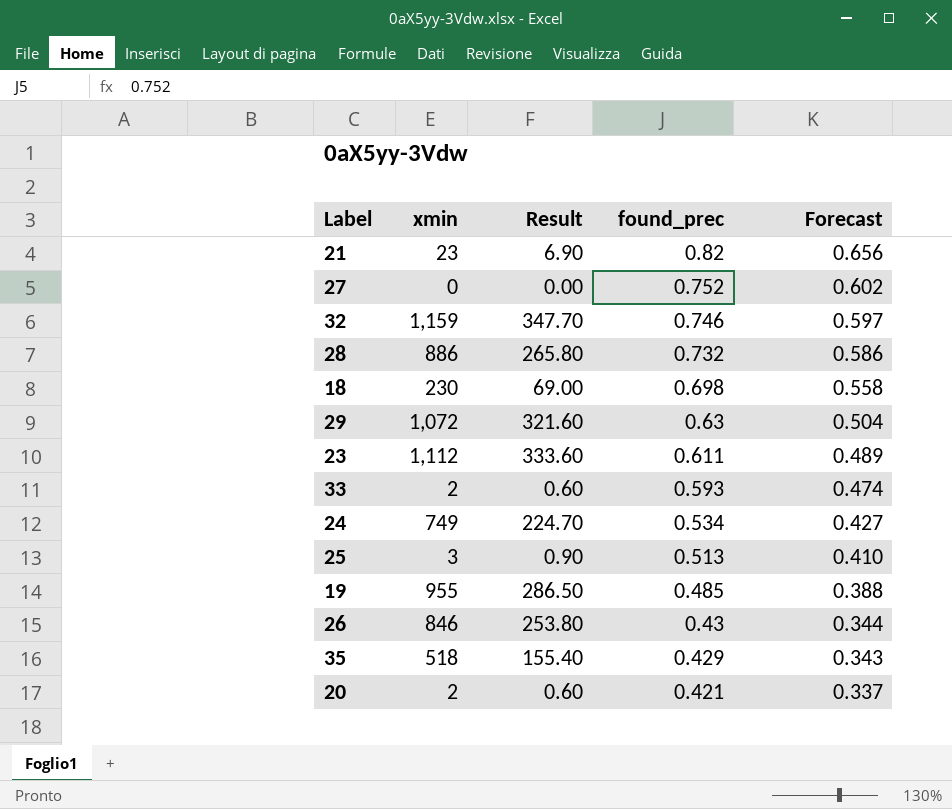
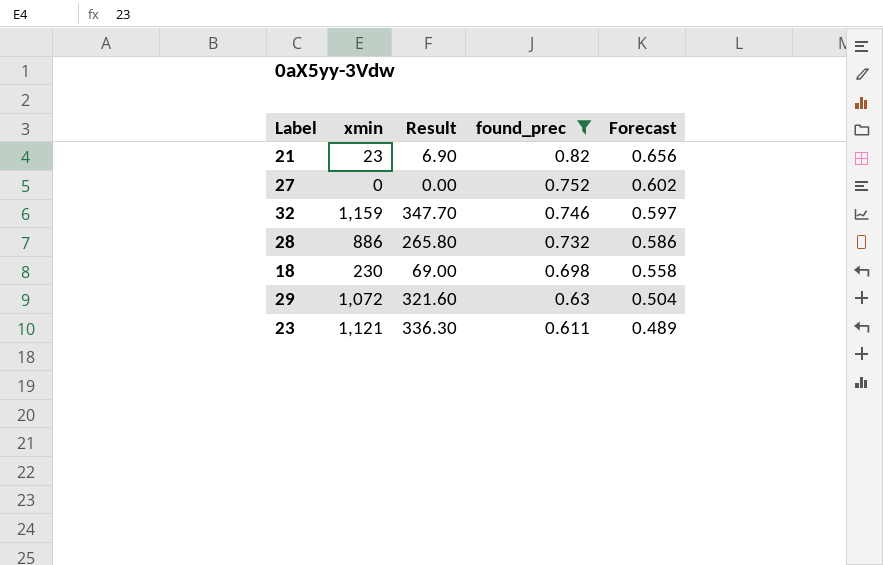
filter: none -> found_prec >= 0.611
23 | xmin: 1,112 -> 1,121
23 | Result: 333.60 -> 336.30

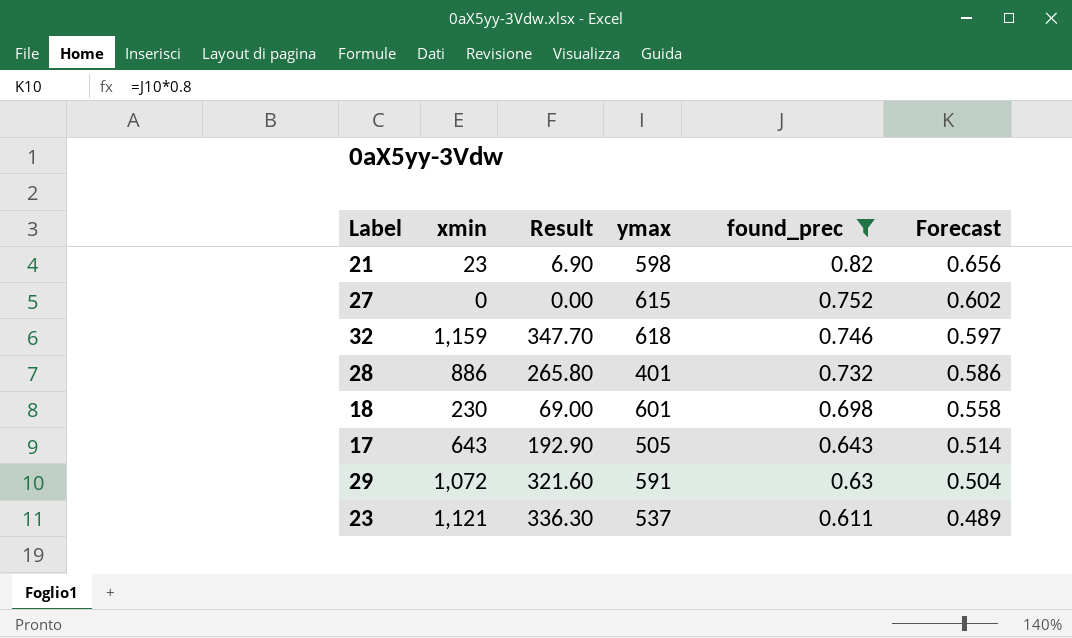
column ymax | position: none -> 4
row 17: none -> 643 | 192.90 | 505 | 0.643 | 0.514

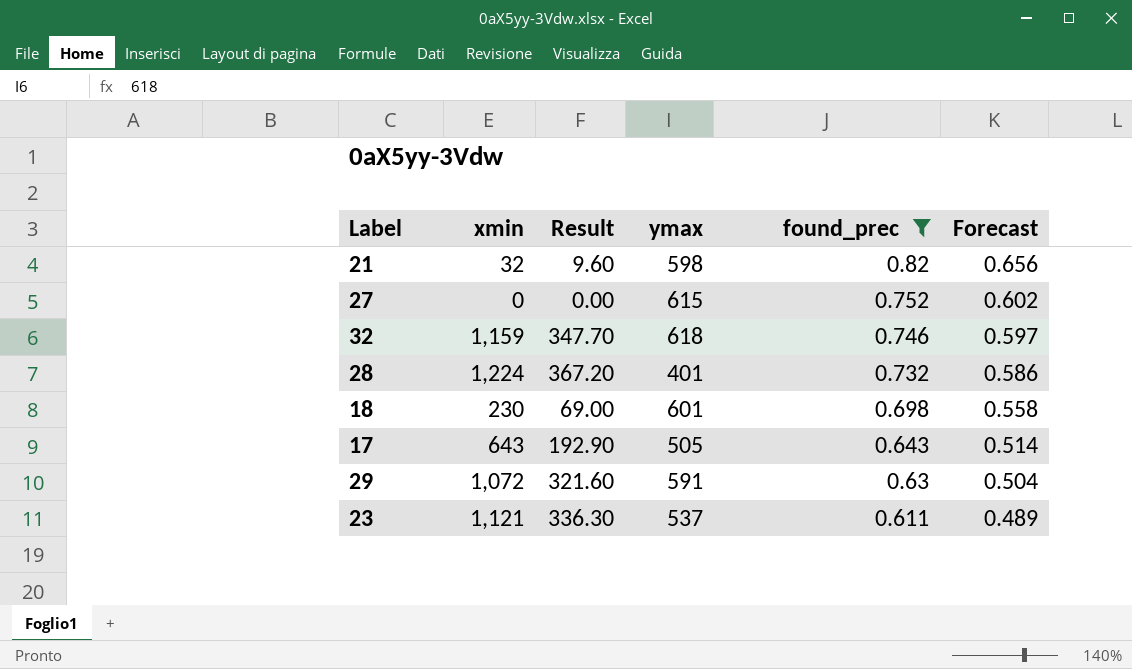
21 | xmin: 23 -> 32
21 | Result: 6.90 -> 9.60
28 | xmin: 886 -> 1,224
28 | Result: 265.80 -> 367.20

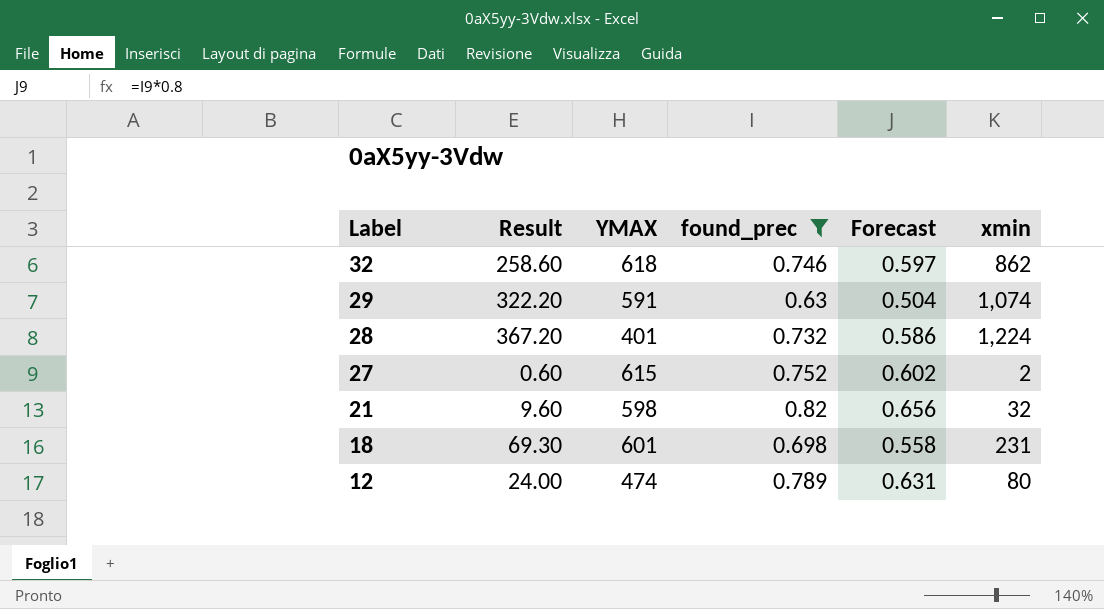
row order: found_prec descending -> Label descending
column name: ymax -> YMAX
column xmin | position: 2 -> 6
row 17: 643 | 192.90 | 505 | 0.643 | 0.514 -> none
row 23: 1,121 | 336.30 | 537 | 0.611 | 0.489 -> none
32 | Result: 347.70 -> 258.60
32 | xmin: 1,159 -> 862
29 | Result: 321.60 -> 322.20
29 | xmin: 1,072 -> 1,074
27 | Result: 0.00 -> 0.60
27 | xmin: 0 -> 2
18 | Result: 69.00 -> 69.30
18 | xmin: 230 -> 231
row 12: none -> 24.00 | 474 | 0.789 | 0.631 | 80

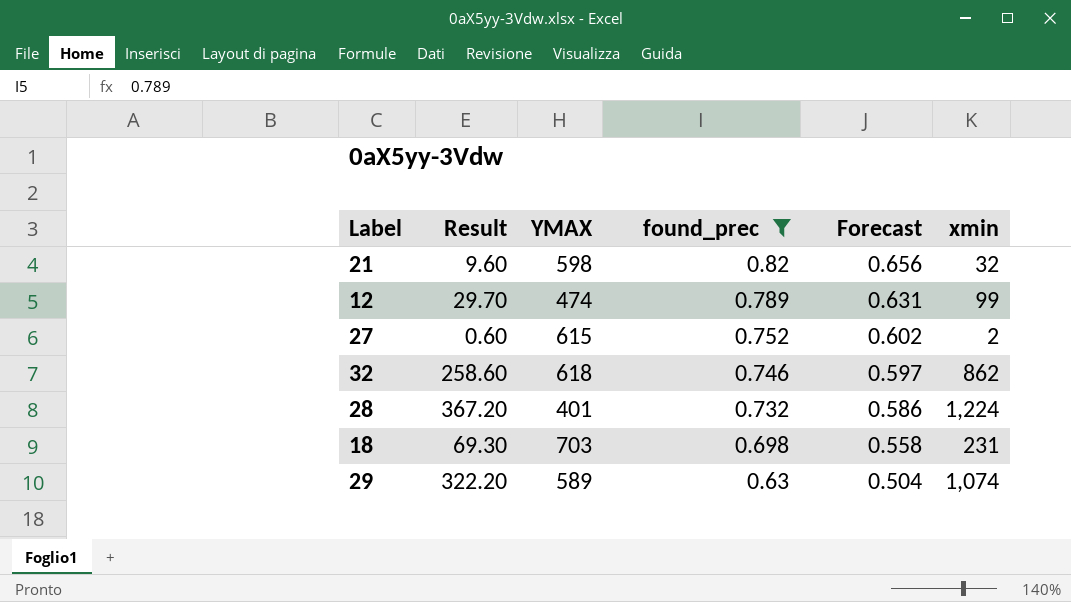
row order: Label descending -> found_prec descending
12 | Result: 24.00 -> 29.70
12 | xmin: 80 -> 99
18 | YMAX: 601 -> 703
29 | YMAX: 591 -> 589

